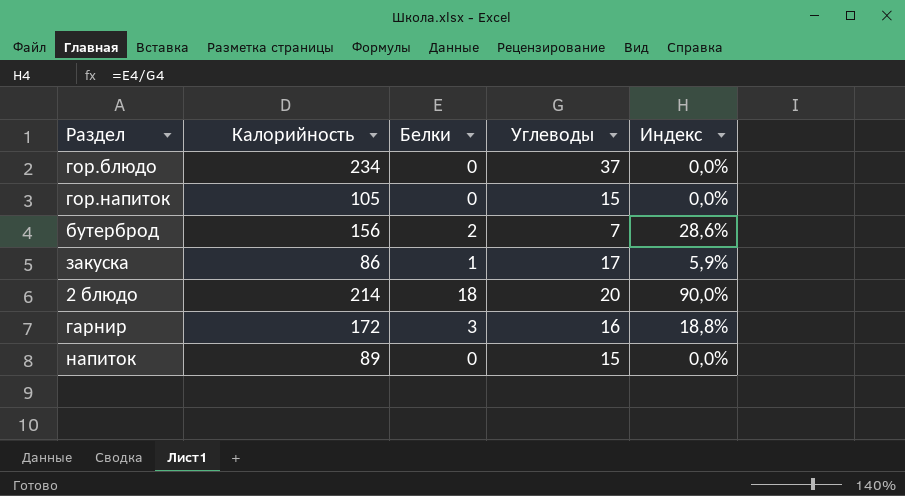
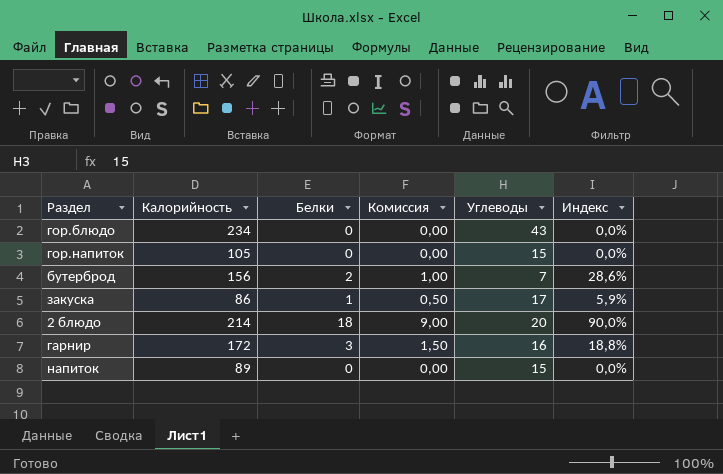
column Комиссия | formula: none -> [Белки] * 0,5
гор.блюдо | Углеводы: 37 -> 43

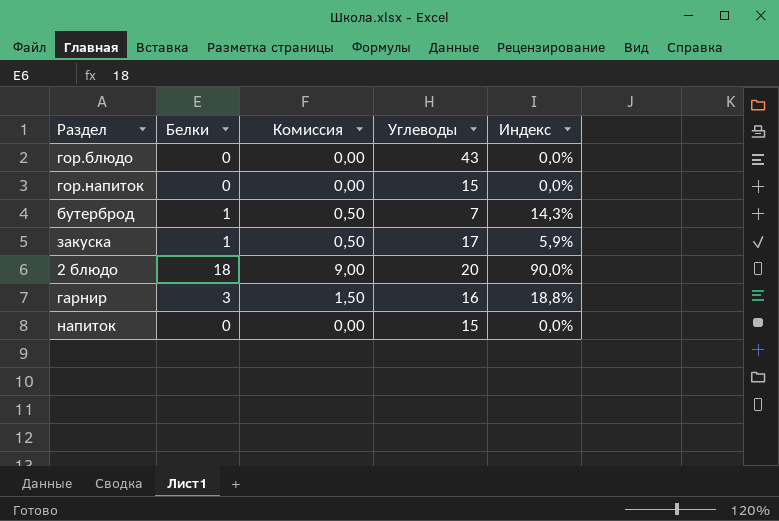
column Калорийность | position: 2 -> none
бутерброд | Белки: 2 -> 1
бутерброд | Комиссия: 1,00 -> 0,50
бутерброд | Индекс: 28,6% -> 14,3%

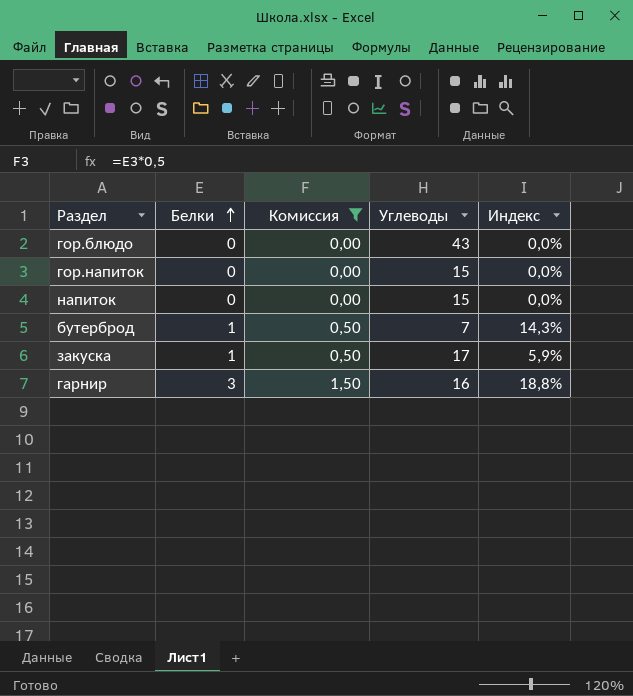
filter: none -> Комиссия != 9,00
row order: none -> Белки ascending

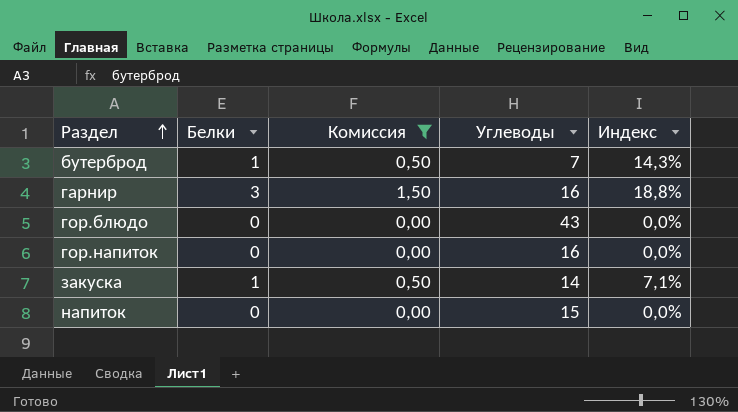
row order: Белки ascending -> Раздел ascending
гор.напиток | Углеводы: 15 -> 16
закуска | Углеводы: 17 -> 14
закуска | Индекс: 5,9% -> 7,1%

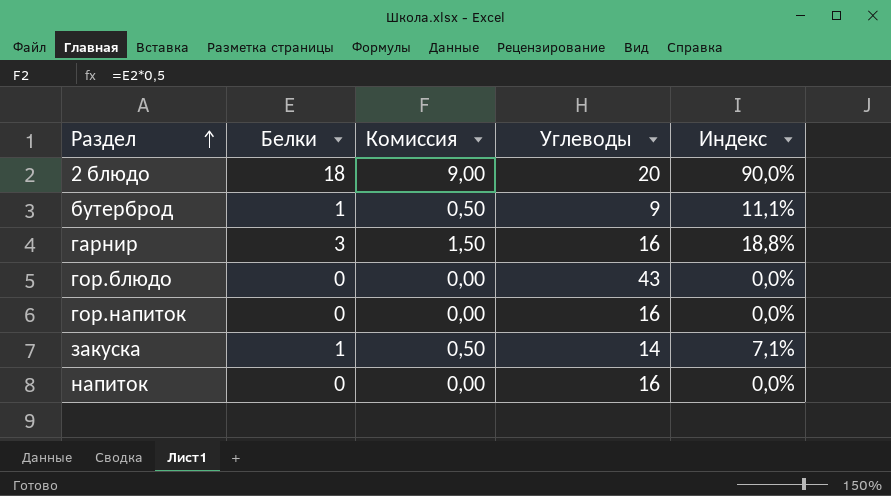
filter: Комиссия != 9,00 -> none
бутерброд | Углеводы: 7 -> 9
бутерброд | Индекс: 14,3% -> 11,1%
напиток | Углеводы: 15 -> 16

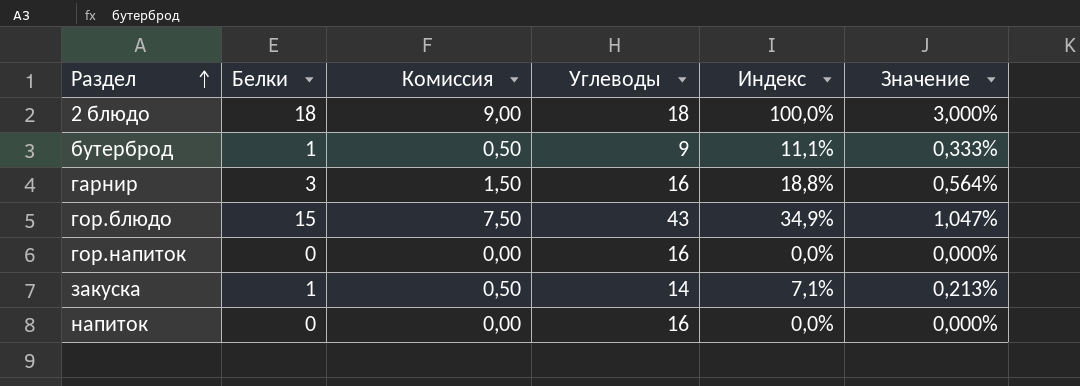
column Значение | formula: none -> [Индекс] * 0,03
2 блюдо | Углеводы: 20 -> 18
2 блюдо | Индекс: 90,0% -> 100,0%
гор.блюдо | Белки: 0 -> 15
гор.блюдо | Комиссия: 0,00 -> 7,50
гор.блюдо | Индекс: 0,0% -> 34,9%

